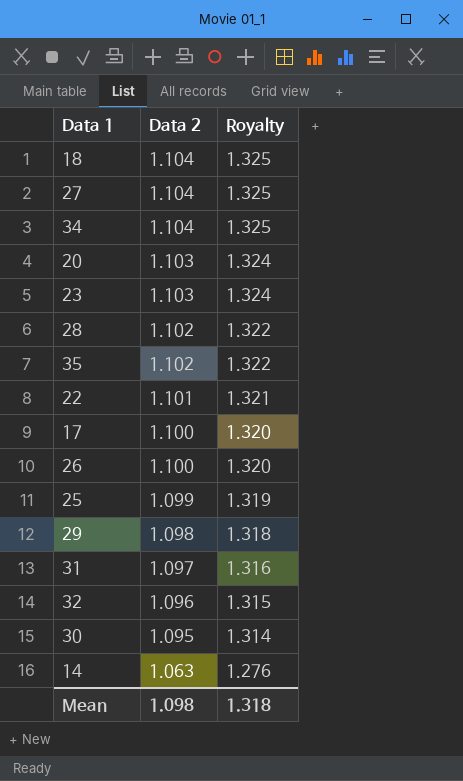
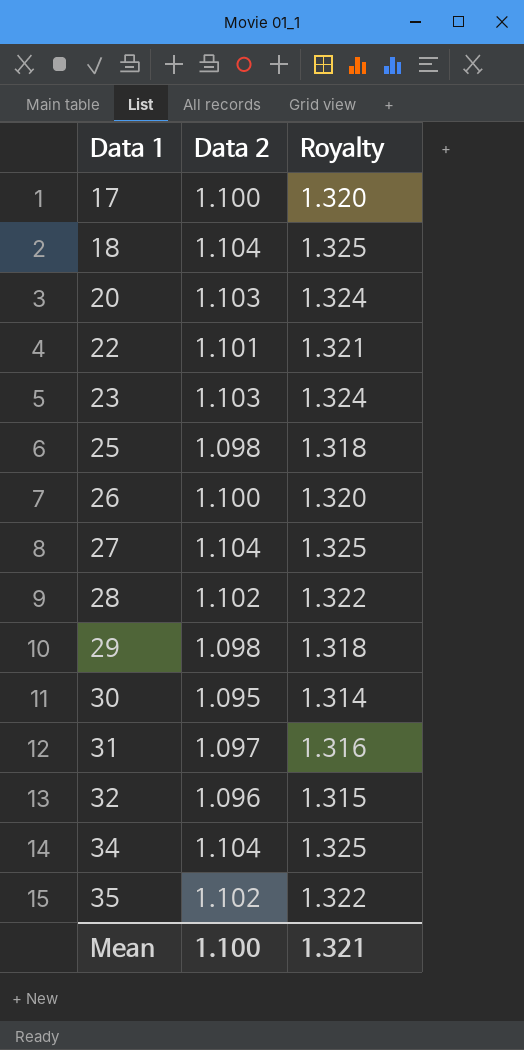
row order: Data 2 descending -> Data 1 ascending
row 14: 1.063 | 1.276 -> none
25 | Data 2: 1.099 -> 1.098
25 | Royalty: 1.319 -> 1.318
Mean | Data 2: 1.098 -> 1.100
Mean | Royalty: 1.318 -> 1.321

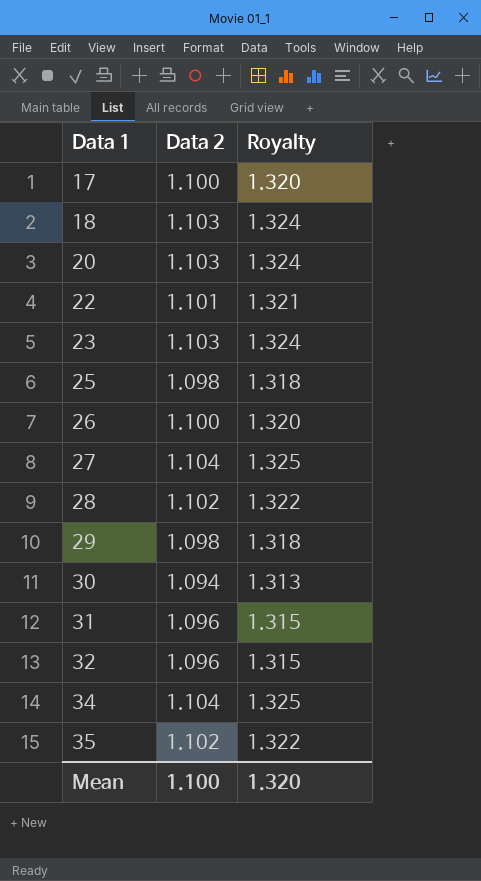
18 | Data 2: 1.104 -> 1.103
18 | Royalty: 1.325 -> 1.324
30 | Data 2: 1.095 -> 1.094
30 | Royalty: 1.314 -> 1.313
31 | Data 2: 1.097 -> 1.096
31 | Royalty: 1.316 -> 1.315
Mean | Royalty: 1.321 -> 1.320

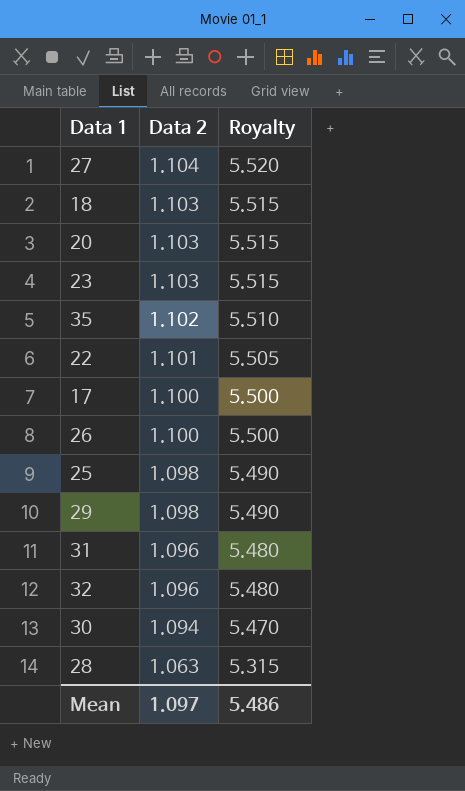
row order: Data 1 ascending -> Data 2 descending
column Royalty | formula: [Data 2] * 1.2 -> [Data 2] * 5
row 34: 1.104 | 1.325 -> none
28 | Data 2: 1.102 -> 1.063
Mean | Data 2: 1.100 -> 1.097
Mean | Royalty: 1.320 -> 5.486

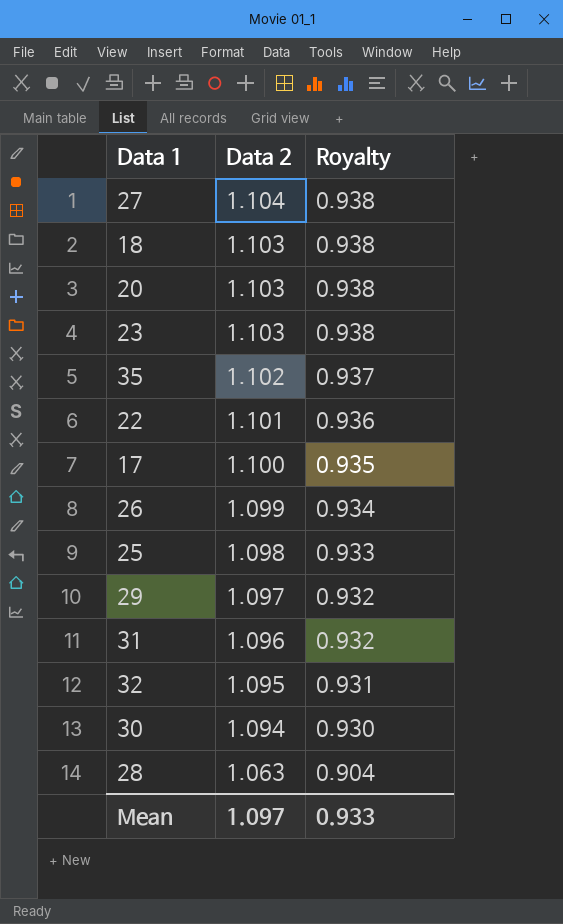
column Royalty | formula: [Data 2] * 5 -> [Data 2] * 0.85
26 | Data 2: 1.100 -> 1.099
29 | Data 2: 1.098 -> 1.097
32 | Data 2: 1.096 -> 1.095
Mean | Royalty: 5.486 -> 0.933

